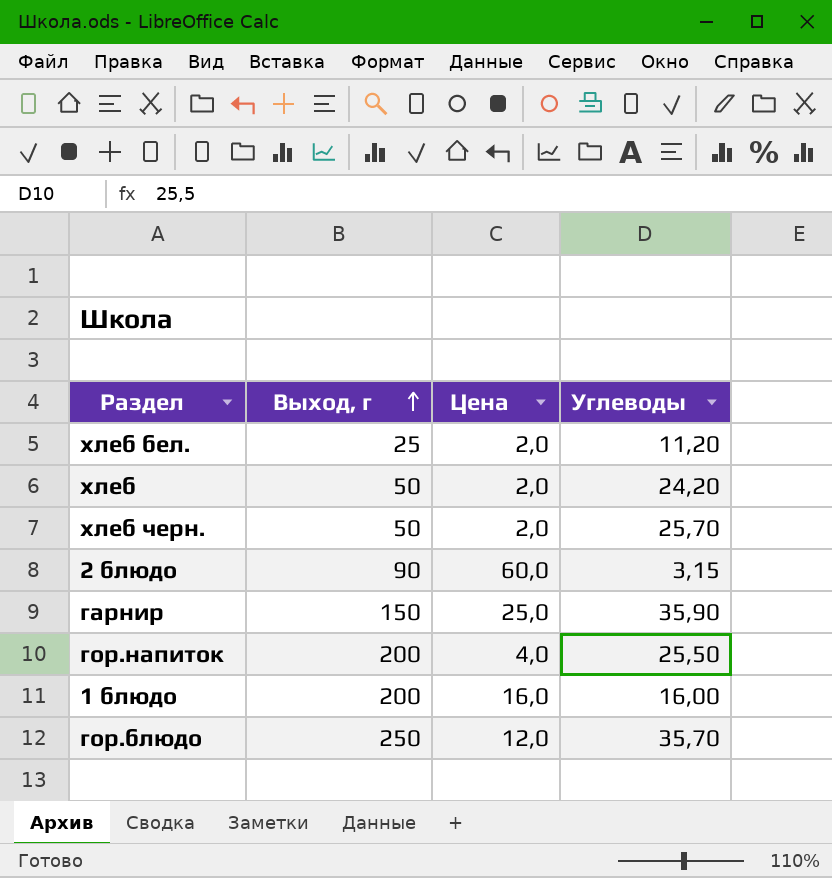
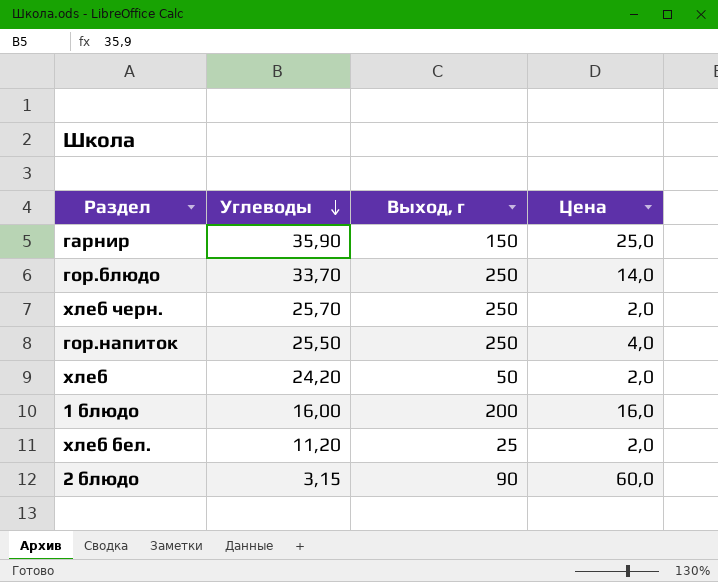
row order: Выход, г ascending -> Углеводы descending
column Углеводы | position: 4 -> 2
гор.блюдо | Углеводы: 35,70 -> 33,70
гор.блюдо | Цена: 12,0 -> 14,0
хлеб черн. | Выход, г: 50 -> 250
гор.напиток | Выход, г: 200 -> 250

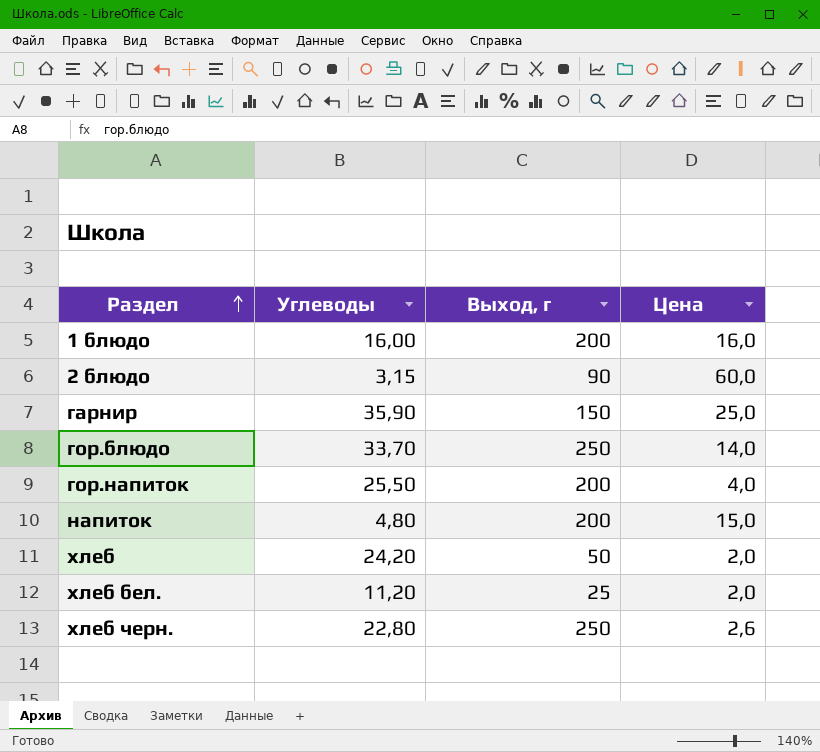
row order: Углеводы descending -> Раздел ascending
гор.напиток | Выход, г: 250 -> 200
row напиток: none -> 4,80 | 200 | 15,0
хлеб черн. | Углеводы: 25,70 -> 22,80
хлеб черн. | Цена: 2,0 -> 2,6

